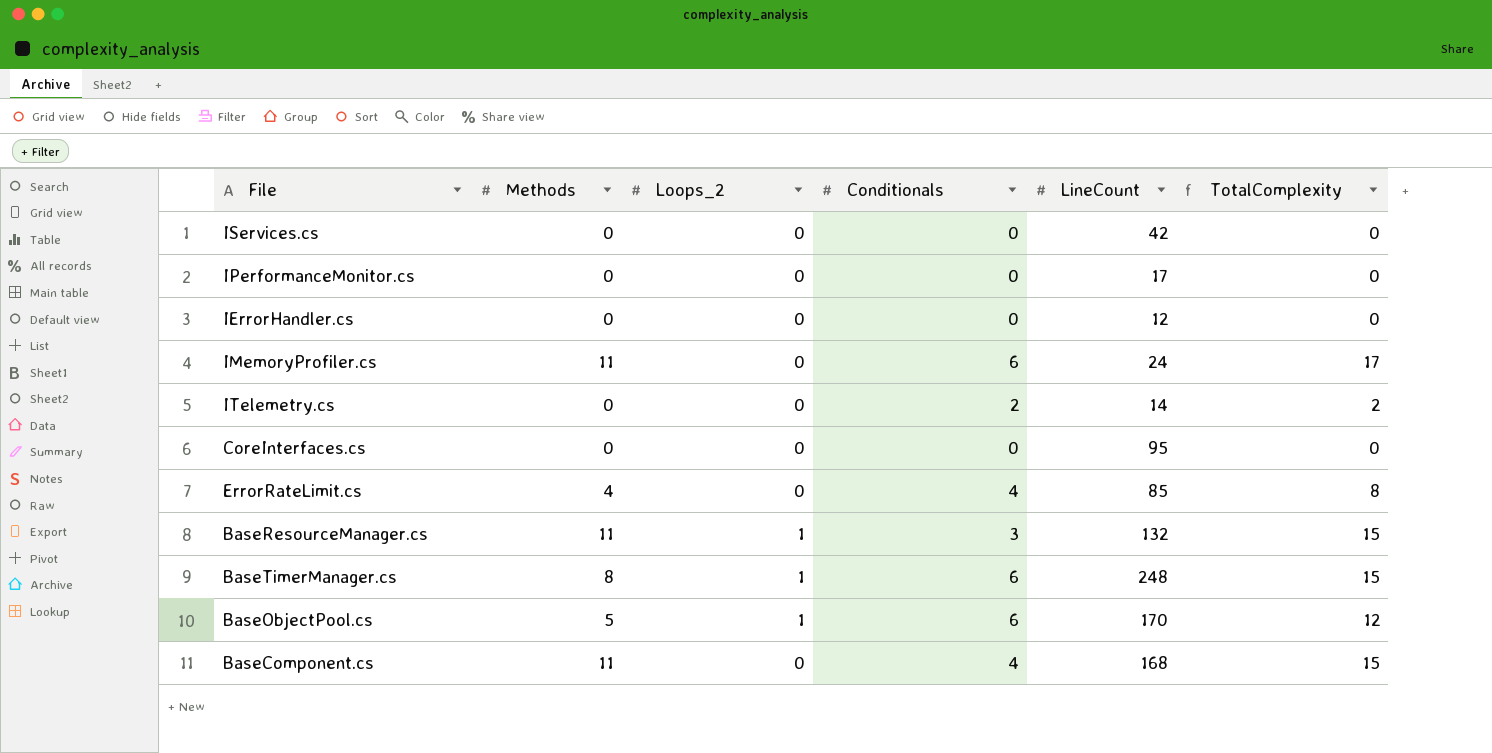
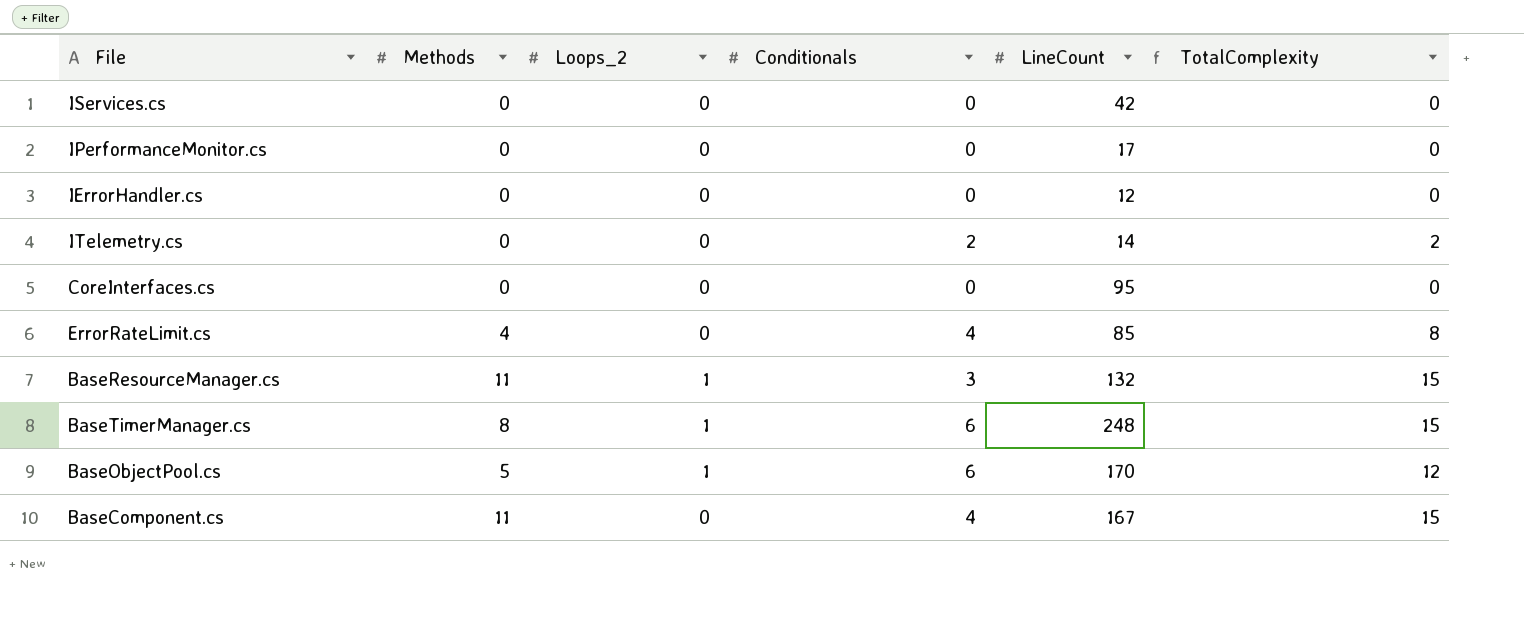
row IMemoryProfiler.cs: 11 | 0 | 6 | 24 | 17 -> none
BaseComponent.cs | LineCount: 168 -> 167

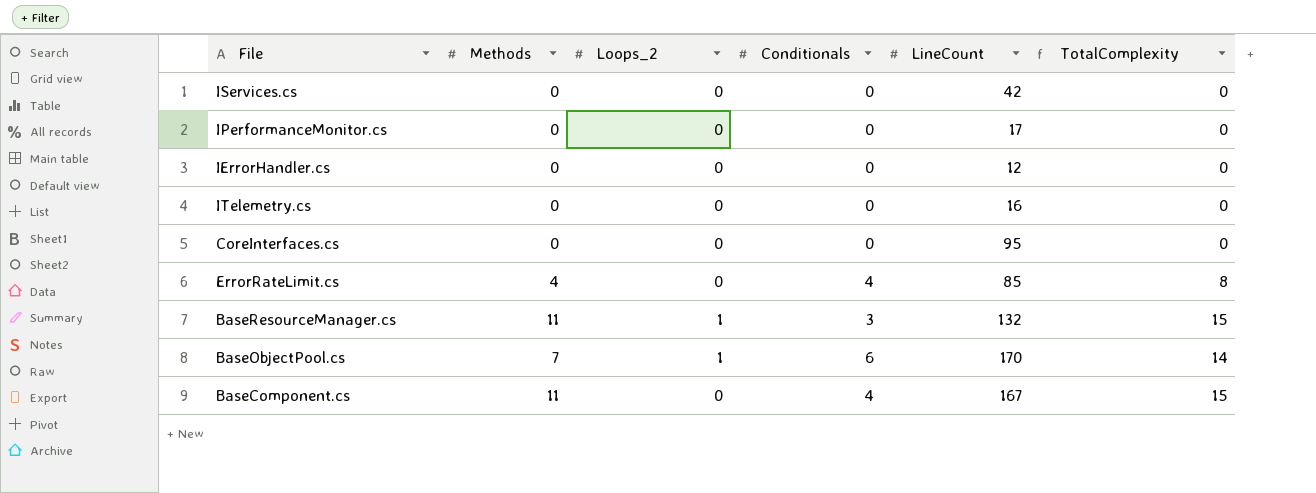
row BaseTimerManager.cs: 8 | 1 | 6 | 248 | 15 -> none
ITelemetry.cs | Conditionals: 2 -> 0
ITelemetry.cs | LineCount: 14 -> 16
ITelemetry.cs | TotalComplexity: 2 -> 0
BaseObjectPool.cs | Methods: 5 -> 7
BaseObjectPool.cs | TotalComplexity: 12 -> 14

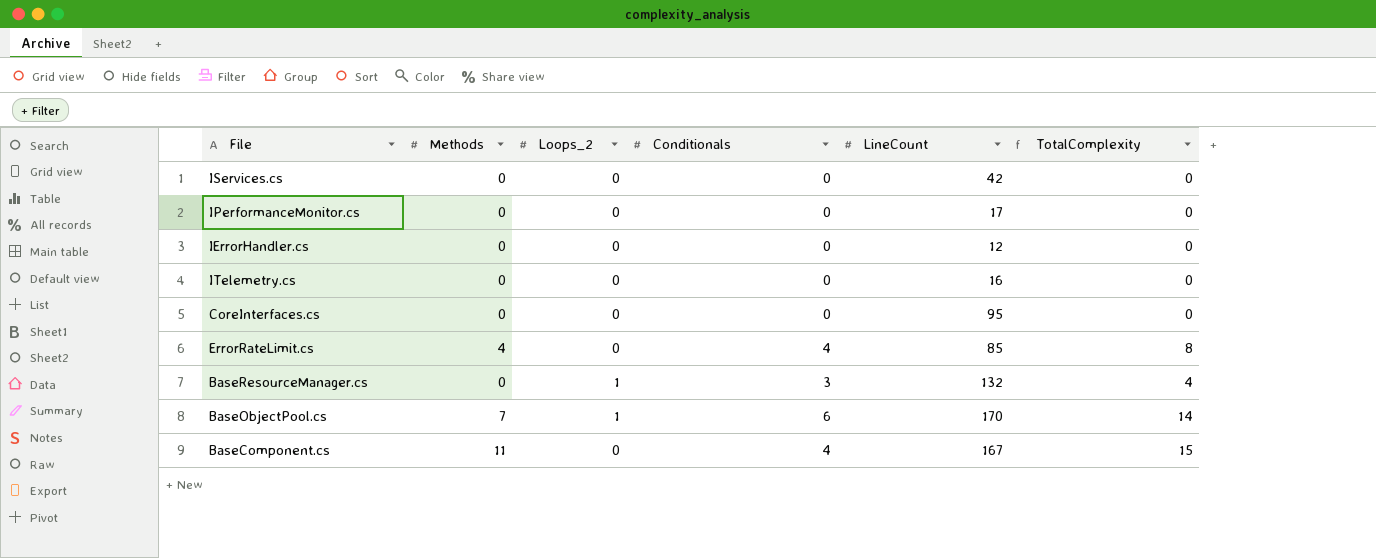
BaseResourceManager.cs | Methods: 11 -> 0
BaseResourceManager.cs | TotalComplexity: 15 -> 4

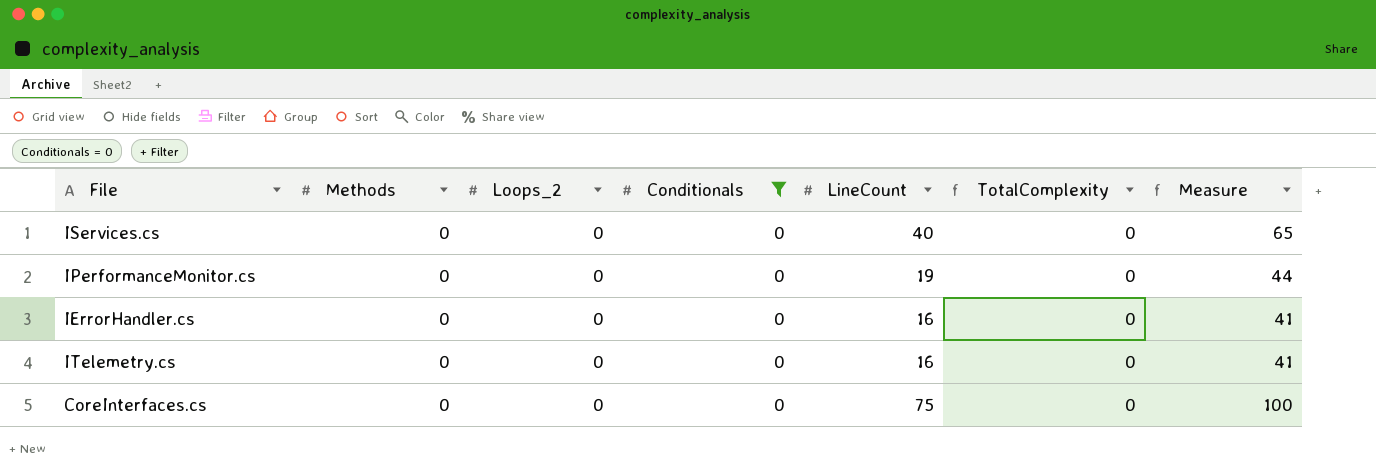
filter: none -> Conditionals = 0
column Measure | formula: none -> [LineCount] + 25
IServices.cs | LineCount: 42 -> 40
IPerformanceMonitor.cs | LineCount: 17 -> 19
IErrorHandler.cs | LineCount: 12 -> 16
CoreInterfaces.cs | LineCount: 95 -> 75

